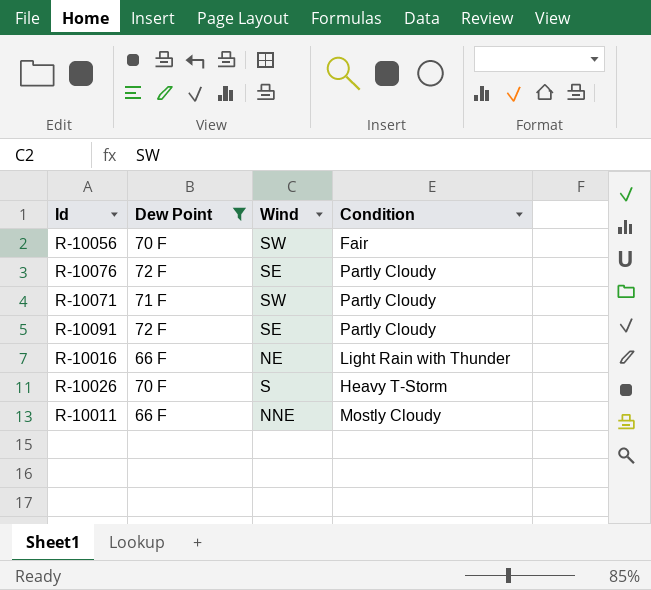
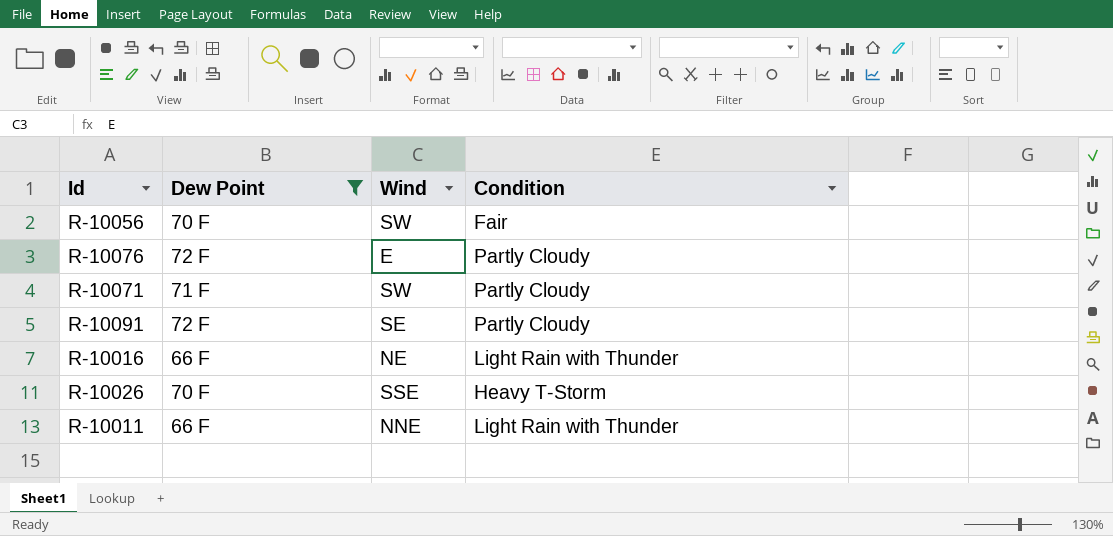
R-10076 | Wind: SE -> E
R-10026 | Wind: S -> SSE
R-10011 | Condition: Mostly Cloudy -> Light Rain with Thunder

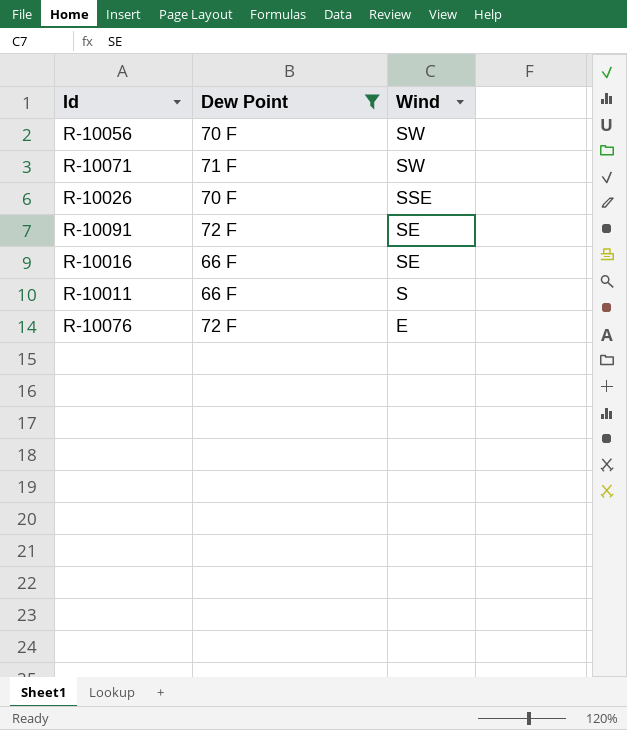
row order: none -> Wind descending
column Condition | position: 4 -> none
R-10016 | Wind: NE -> SE
R-10011 | Wind: NNE -> S

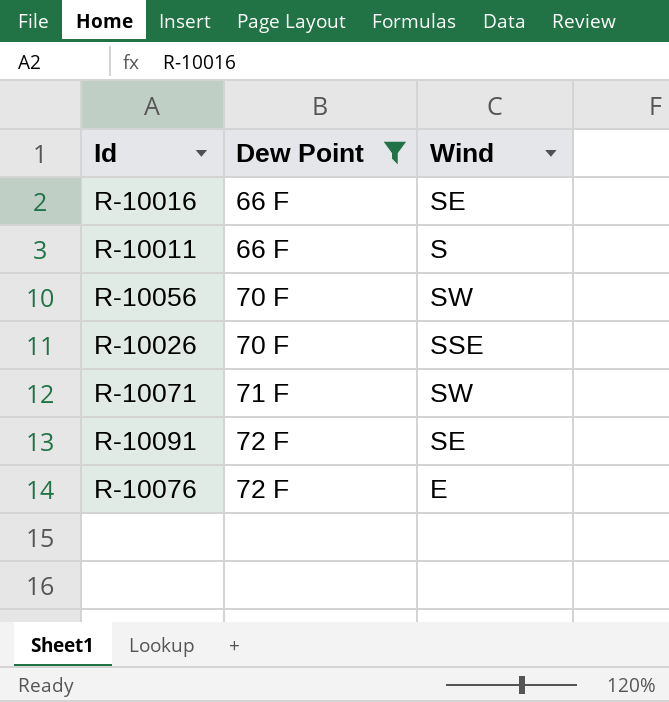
row order: Wind descending -> Dew Point ascending

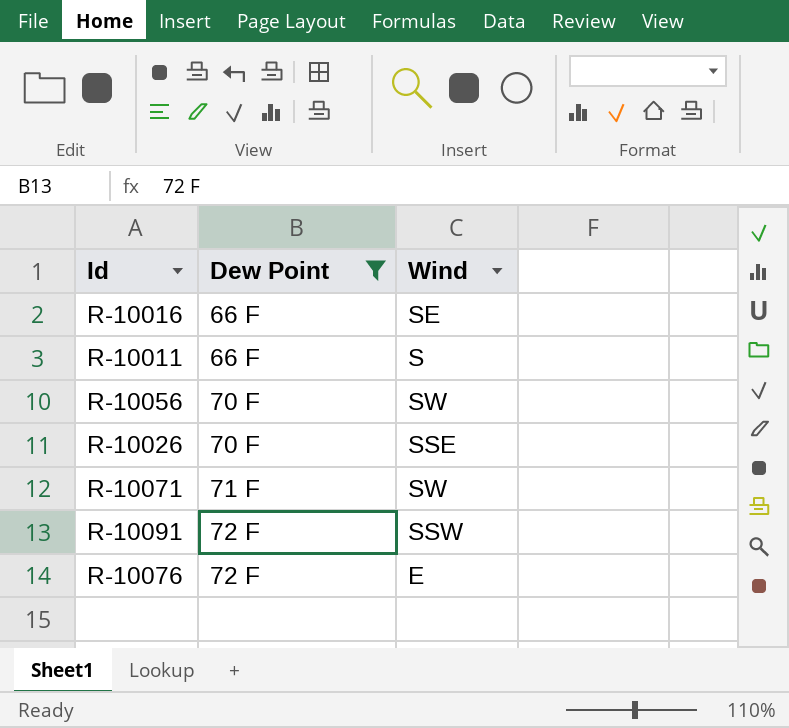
R-10091 | Wind: SE -> SSW

